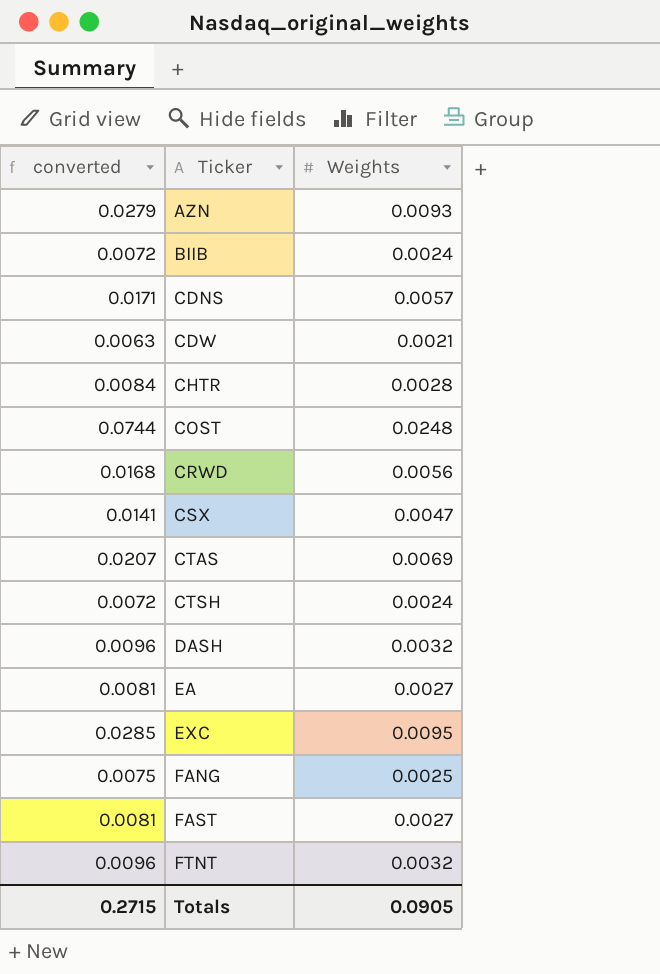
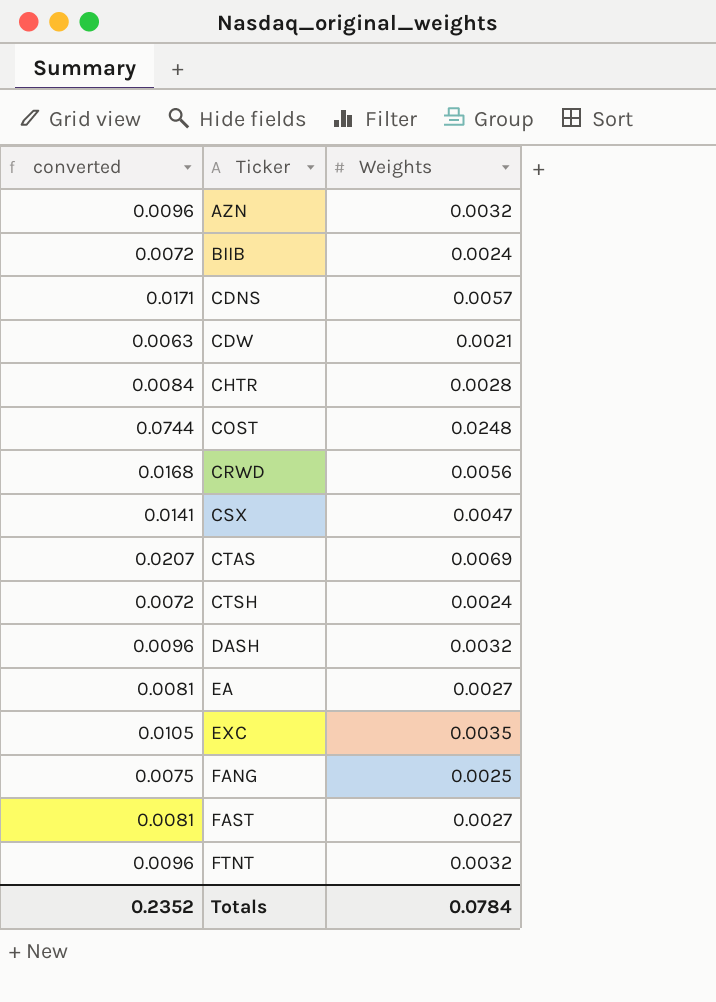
AZN | converted: 0.0279 -> 0.0096
AZN | Weights: 0.0093 -> 0.0032
EXC | converted: 0.0285 -> 0.0105
EXC | Weights: 0.0095 -> 0.0035
Totals | converted: 0.2715 -> 0.2352
Totals | Weights: 0.0905 -> 0.0784

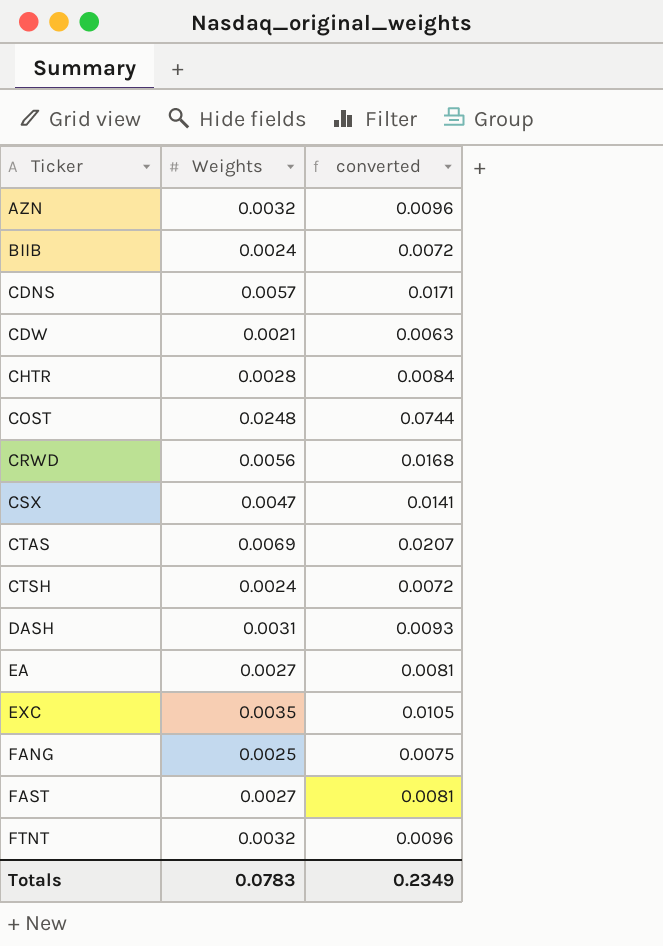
column converted | position: 1 -> 3
DASH | Weights: 0.0032 -> 0.0031
DASH | converted: 0.0096 -> 0.0093
Totals | Weights: 0.0784 -> 0.0783
Totals | converted: 0.2352 -> 0.2349

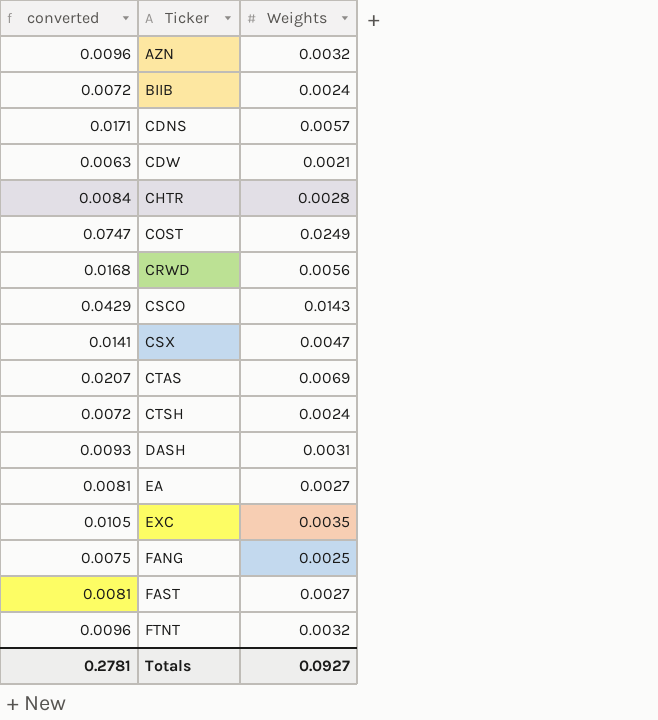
column converted | position: 3 -> 1
COST | converted: 0.0744 -> 0.0747
COST | Weights: 0.0248 -> 0.0249
row CSCO: none -> 0.0429 | 0.0143
Totals | converted: 0.2349 -> 0.2781
Totals | Weights: 0.0783 -> 0.0927

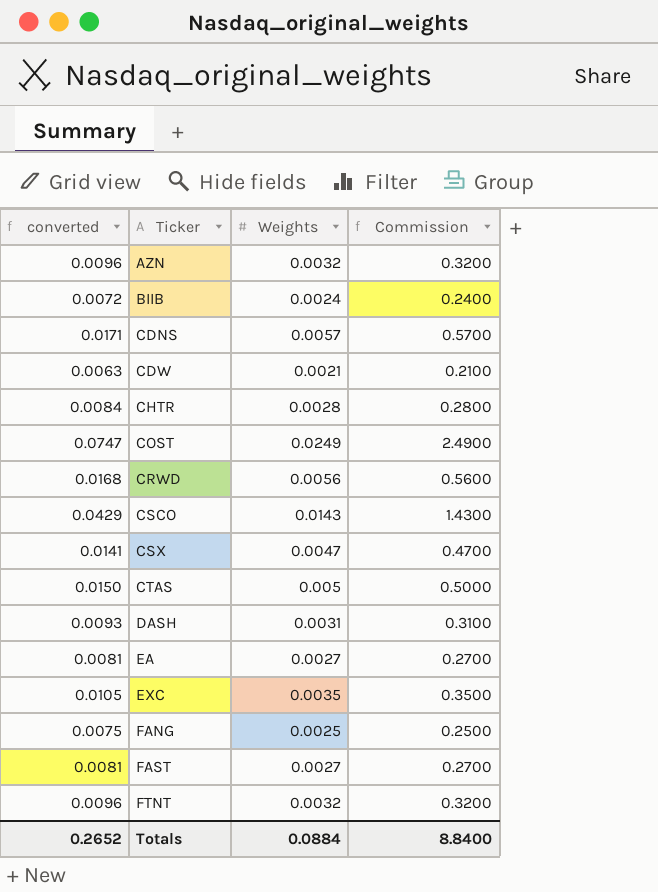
column Commission | formula: none -> [Weights] * 100
row CTSH: 0.0072 | 0.0024 -> none
CTAS | converted: 0.0207 -> 0.0150
CTAS | Weights: 0.0069 -> 0.005
Totals | converted: 0.2781 -> 0.2652
Totals | Weights: 0.0927 -> 0.0884

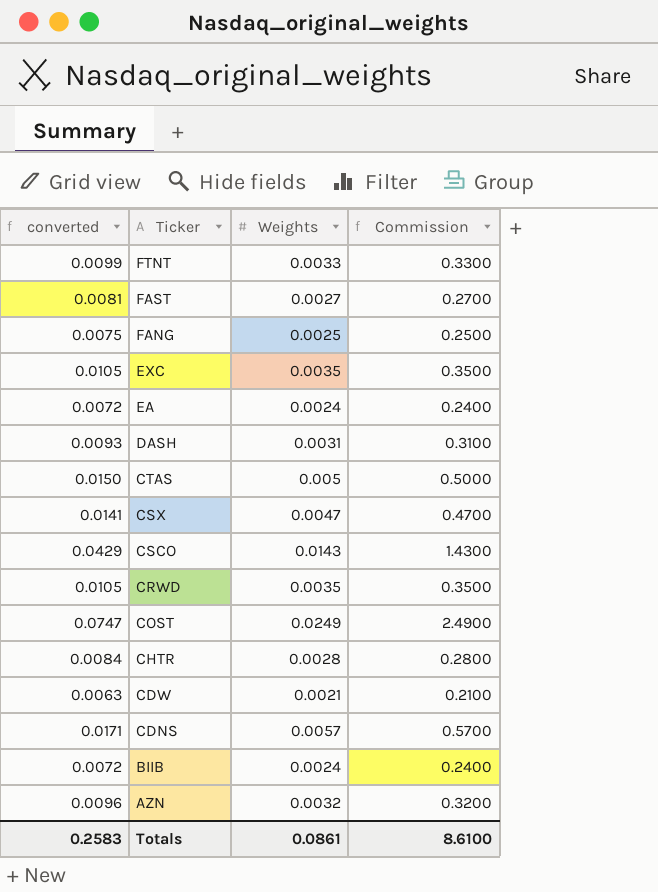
row order: Ticker ascending -> Ticker descending
FTNT | converted: 0.0096 -> 0.0099
FTNT | Weights: 0.0032 -> 0.0033
FTNT | Commission: 0.3200 -> 0.3300
EA | converted: 0.0081 -> 0.0072
EA | Weights: 0.0027 -> 0.0024
EA | Commission: 0.2700 -> 0.2400
CRWD | converted: 0.0168 -> 0.0105
CRWD | Weights: 0.0056 -> 0.0035
CRWD | Commission: 0.5600 -> 0.3500
Totals | converted: 0.2652 -> 0.2583
Totals | Weights: 0.0884 -> 0.0861
Totals | Commission: 8.8400 -> 8.6100

